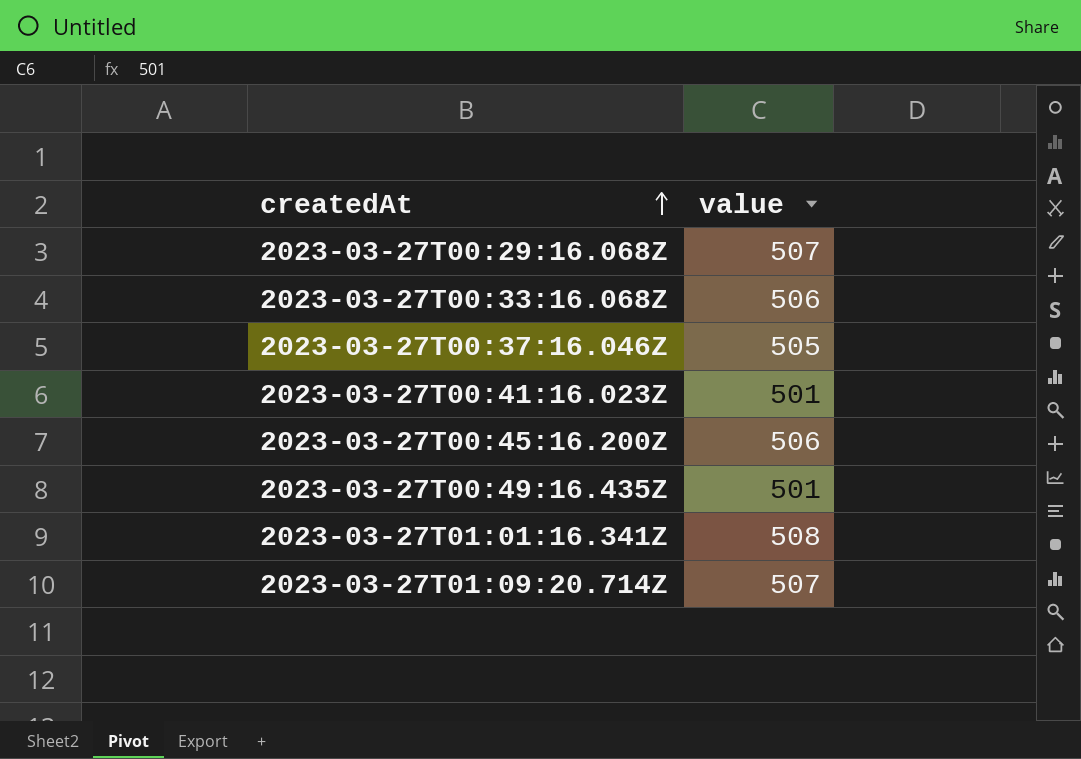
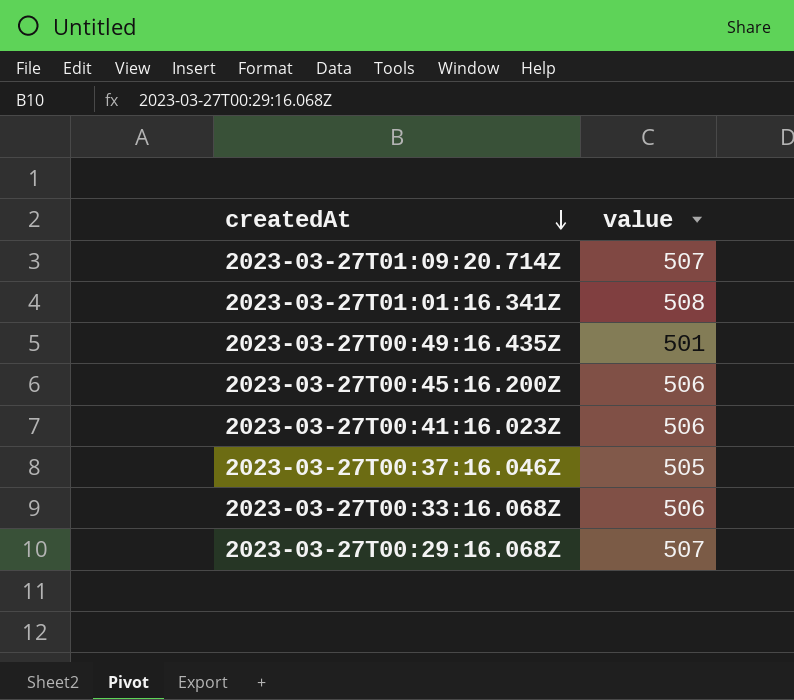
row order: createdAt ascending -> createdAt descending
2023-03-27T00:41:16.023Z | value: 501 -> 506

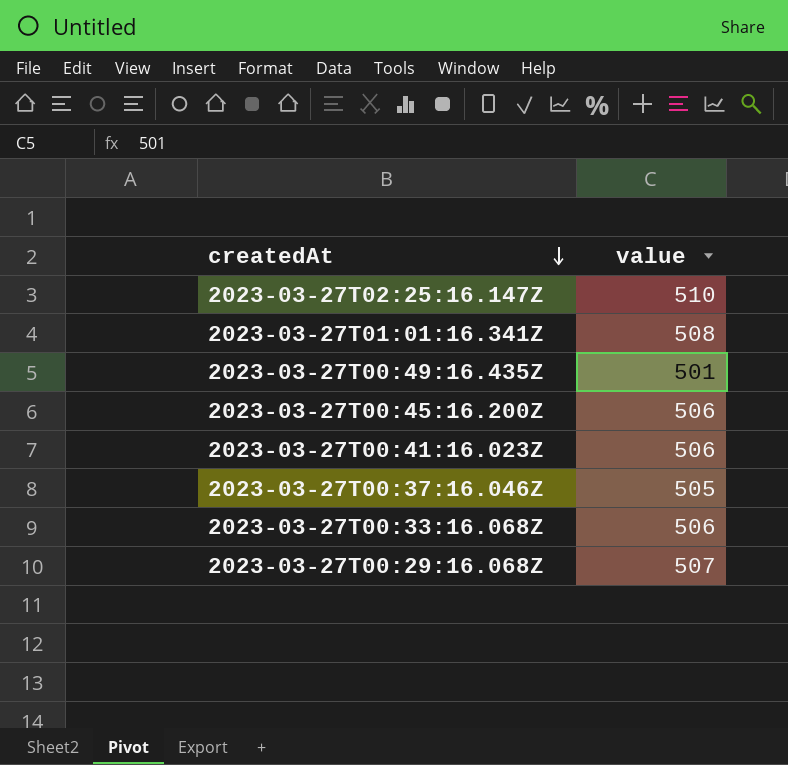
row 2023-03-27T01:09:20.714Z: 507 -> none
row 2023-03-27T02:25:16.147Z: none -> 510

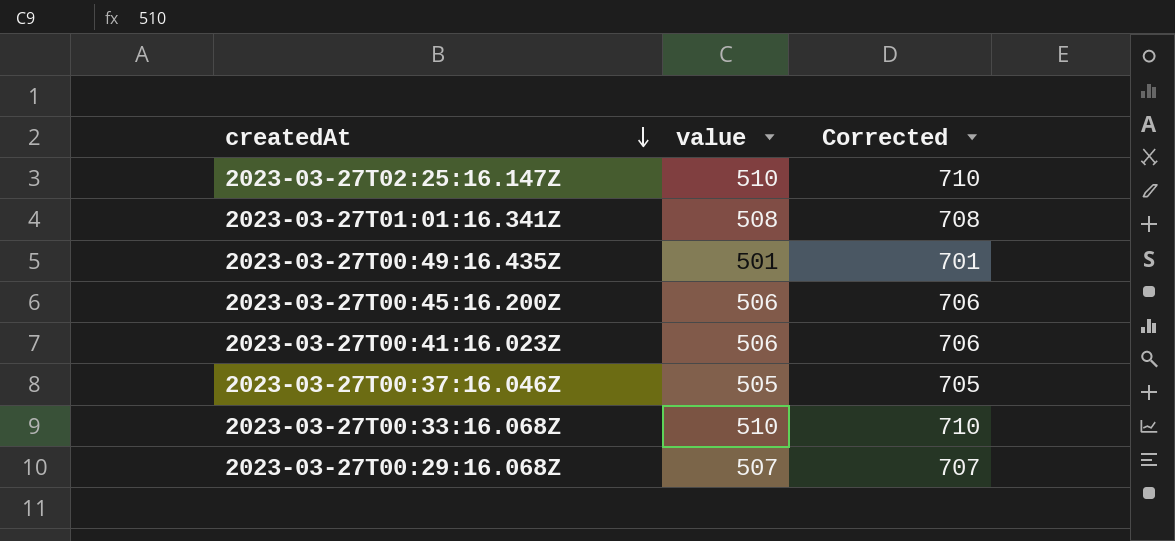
column Corrected | formula: none -> [value] + 200
2023-03-27T00:33:16.068Z | value: 506 -> 510

